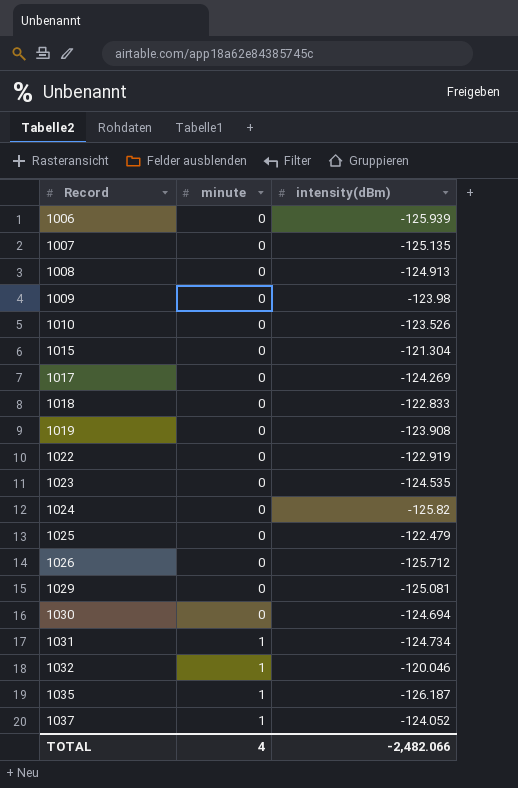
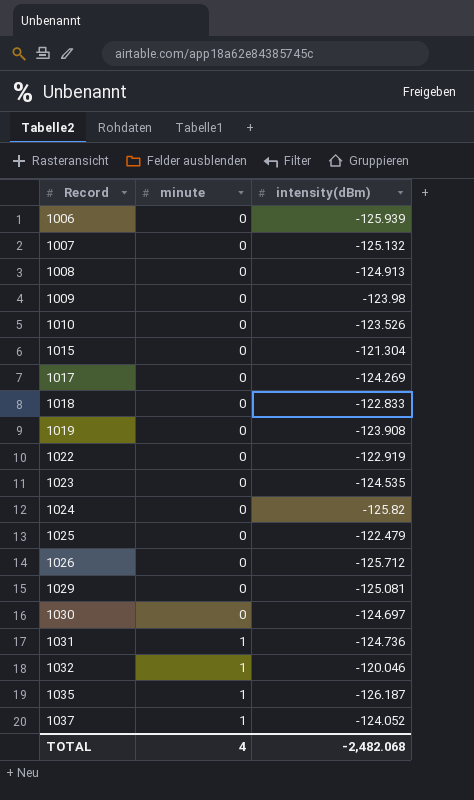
1007 | intensity(dBm): -125.135 -> -125.132
1030 | intensity(dBm): -124.694 -> -124.697
1031 | intensity(dBm): -124.734 -> -124.736
TOTAL | intensity(dBm): -2,482.066 -> -2,482.068

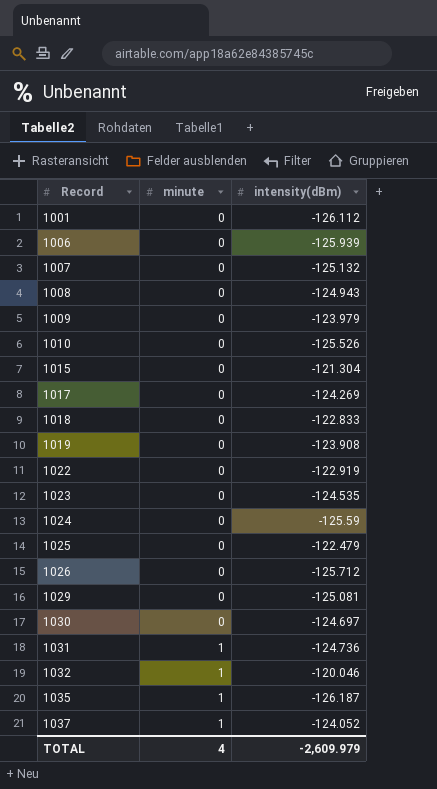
row 1001: none -> 0 | -126.112
1008 | intensity(dBm): -124.913 -> -124.943
1009 | intensity(dBm): -123.98 -> -123.979
1010 | intensity(dBm): -123.526 -> -125.526
1024 | intensity(dBm): -125.82 -> -125.59
TOTAL | intensity(dBm): -2,482.068 -> -2,609.979

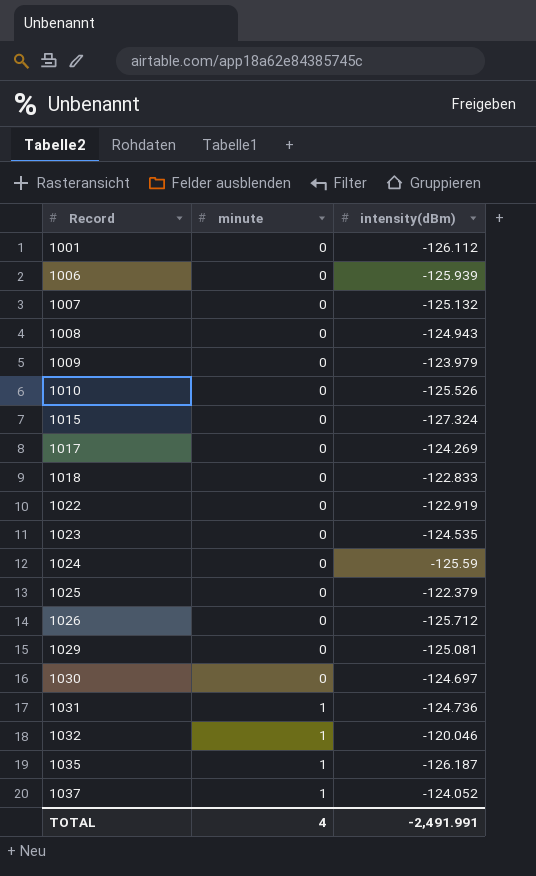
row 1019: 0 | -123.908 -> none
1015 | intensity(dBm): -121.304 -> -127.324
1025 | intensity(dBm): -122.479 -> -122.379
TOTAL | intensity(dBm): -2,609.979 -> -2,491.991

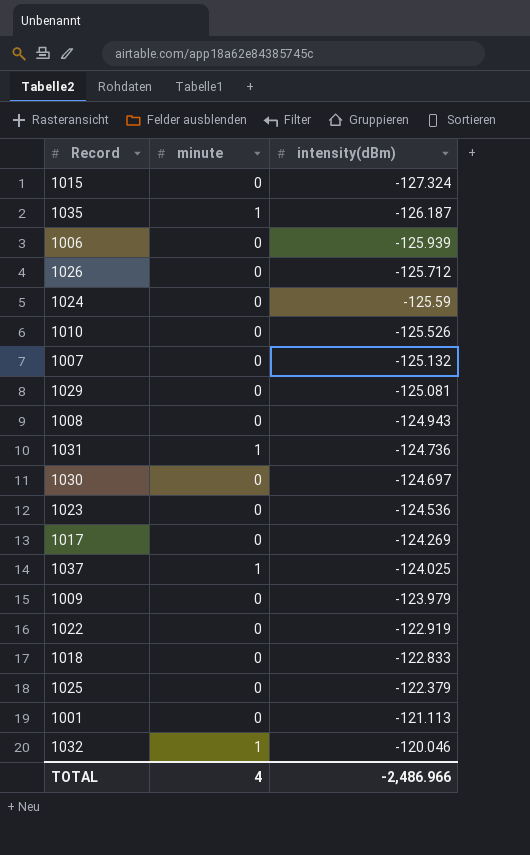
row order: Record ascending -> intensity(dBm) ascending
1023 | intensity(dBm): -124.535 -> -124.536
1037 | intensity(dBm): -124.052 -> -124.025
1001 | intensity(dBm): -126.112 -> -121.113
TOTAL | intensity(dBm): -2,491.991 -> -2,486.966

